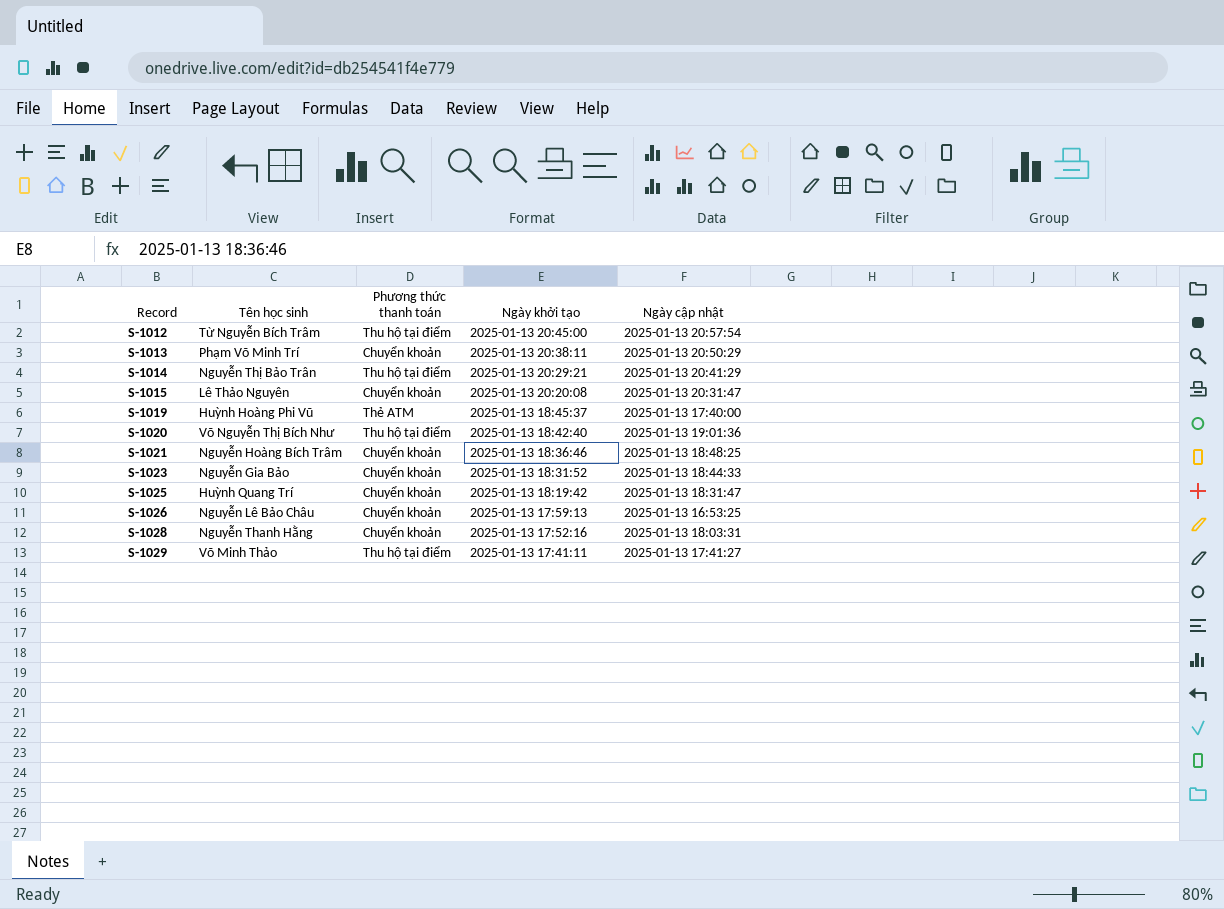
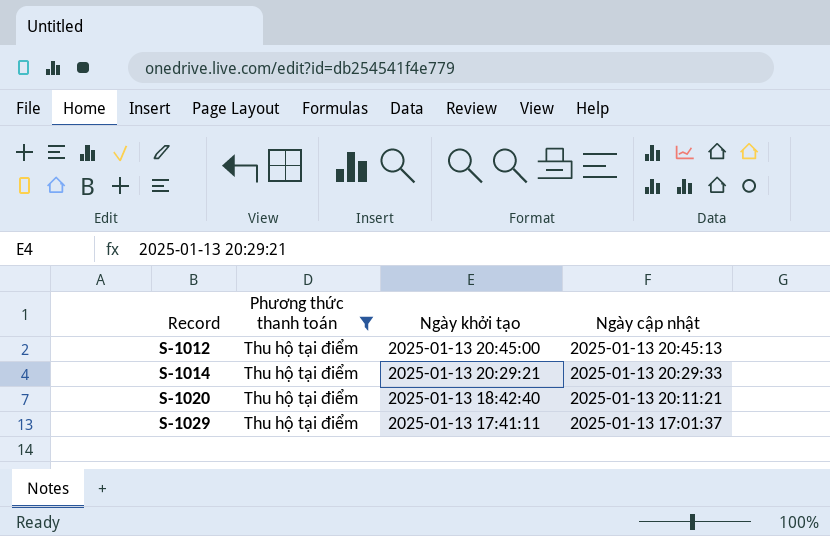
filter: none -> Phương thức thanh toán = Thu hộ tại điểm
column Tên học sinh | position: 2 -> none
S-1012 | Ngày cập nhật: 2025-01-13 20:57:54 -> 2025-01-13 20:45:13
S-1014 | Ngày cập nhật: 2025-01-13 20:41:29 -> 2025-01-13 20:29:33
S-1020 | Ngày cập nhật: 2025-01-13 19:01:36 -> 2025-01-13 20:11:21
S-1029 | Ngày cập nhật: 2025-01-13 17:41:27 -> 2025-01-13 17:01:37

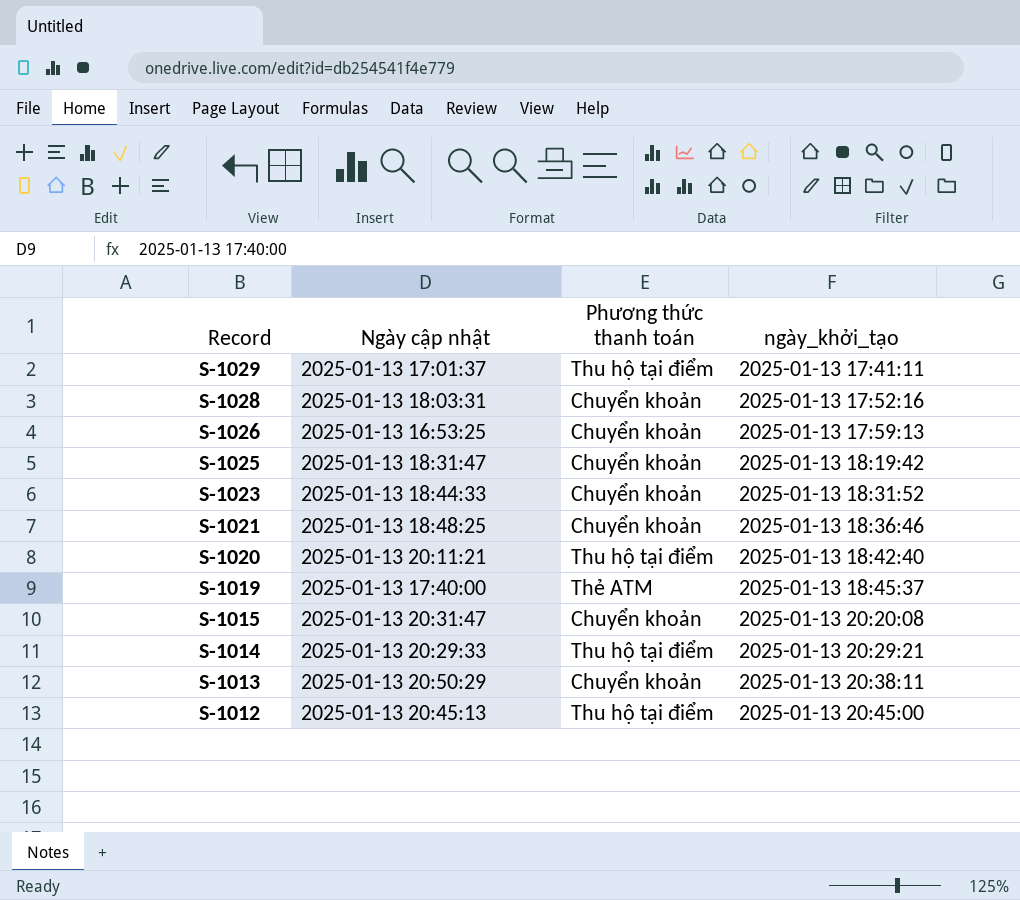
filter: Phương thức thanh toán = Thu hộ tại điểm -> none
row order: Record ascending -> Record descending
column Ngày cập nhật | position: 4 -> 2
column name: Ngày khởi tạo -> ngày_khởi_tạo

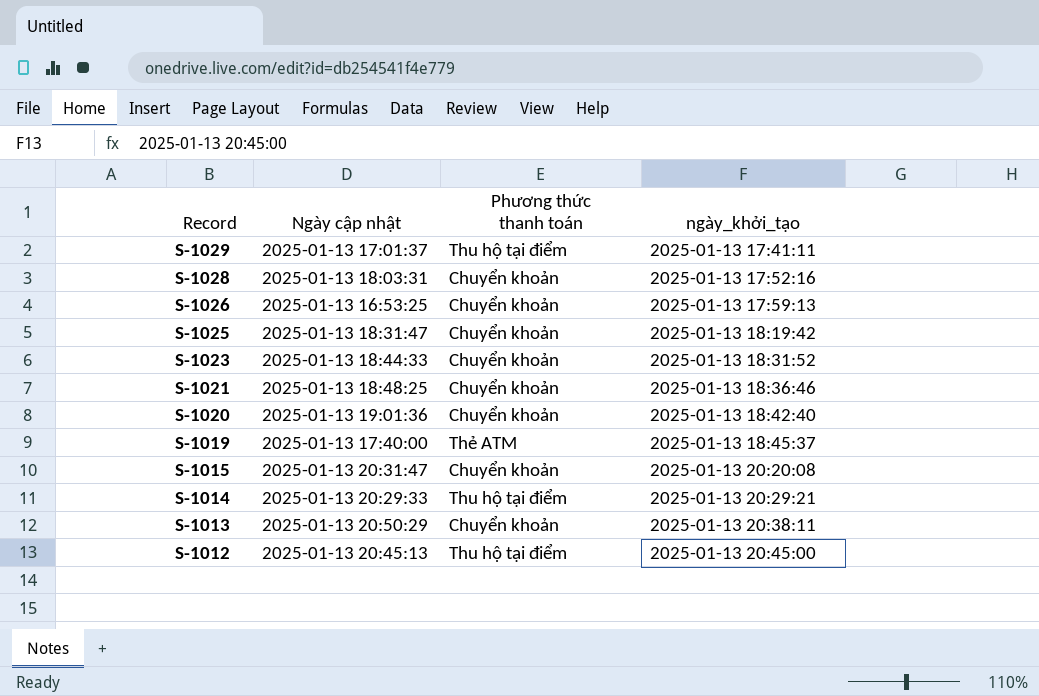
S-1020 | Ngày cập nhật: 2025-01-13 20:11:21 -> 2025-01-13 19:01:36
S-1020 | Phương thức thanh toán: Thu hộ tại điểm -> Chuyển khoản

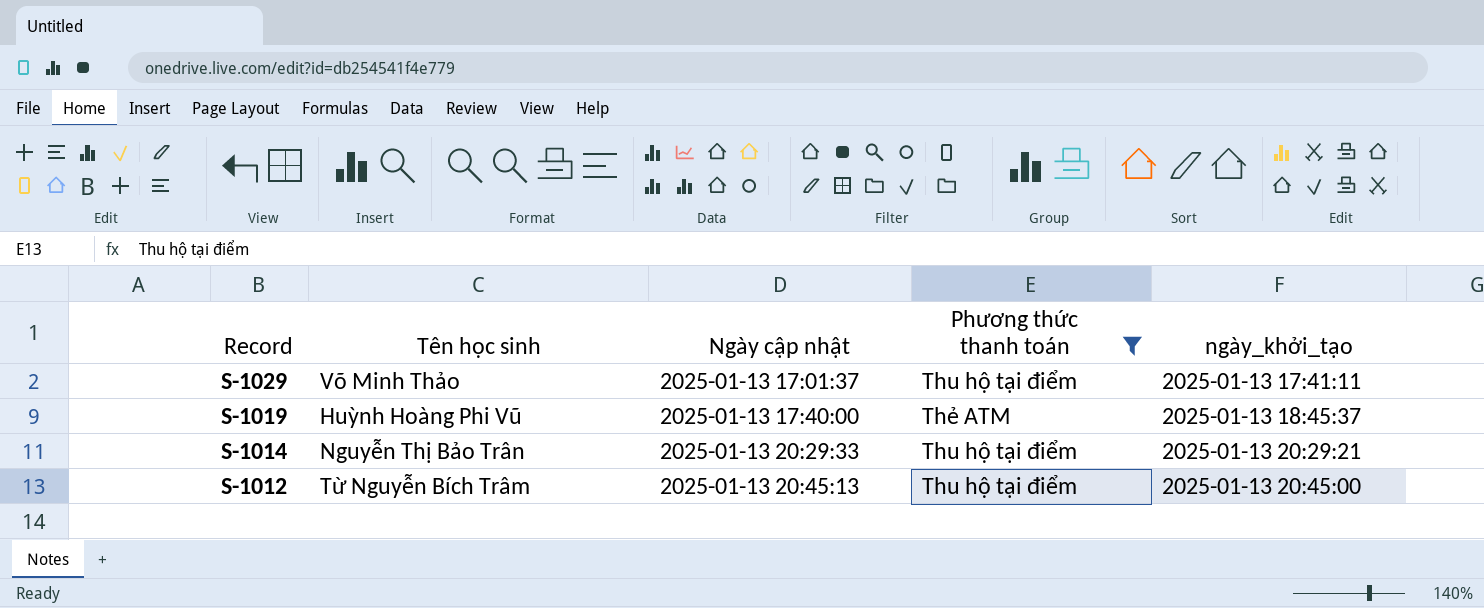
filter: none -> Phương thức thanh toán != Chuyển khoản
column Tên học sinh | position: none -> 2

